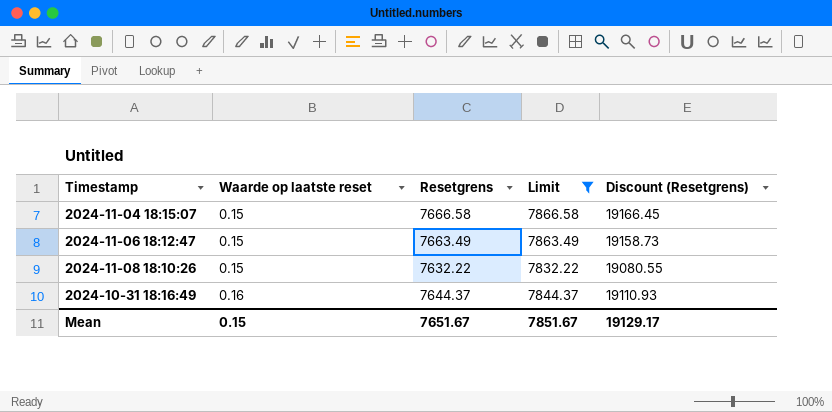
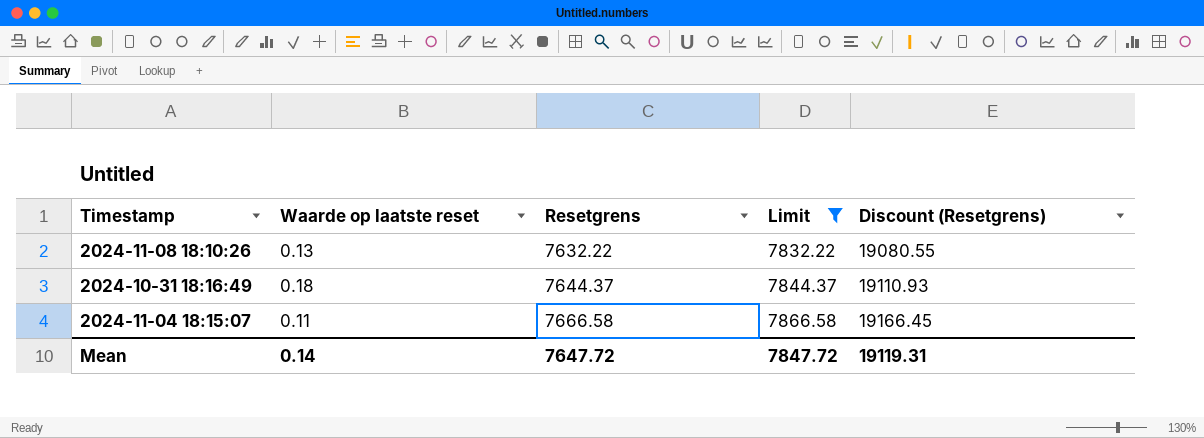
row order: Waarde op laatste reset ascending -> Resetgrens ascending
row 2024-11-06 18:12:47: 0.15 | 7663.49 | 7863.49 | 19158.73 -> none
2024-11-08 18:10:26 | Waarde op laatste reset: 0.15 -> 0.13
2024-10-31 18:16:49 | Waarde op laatste reset: 0.16 -> 0.18
2024-11-04 18:15:07 | Waarde op laatste reset: 0.15 -> 0.11
Mean | Waarde op laatste reset: 0.15 -> 0.14
Mean | Resetgrens: 7651.67 -> 7647.72
Mean | Limit: 7851.67 -> 7847.72
Mean | Discount (Resetgrens): 19129.17 -> 19119.31

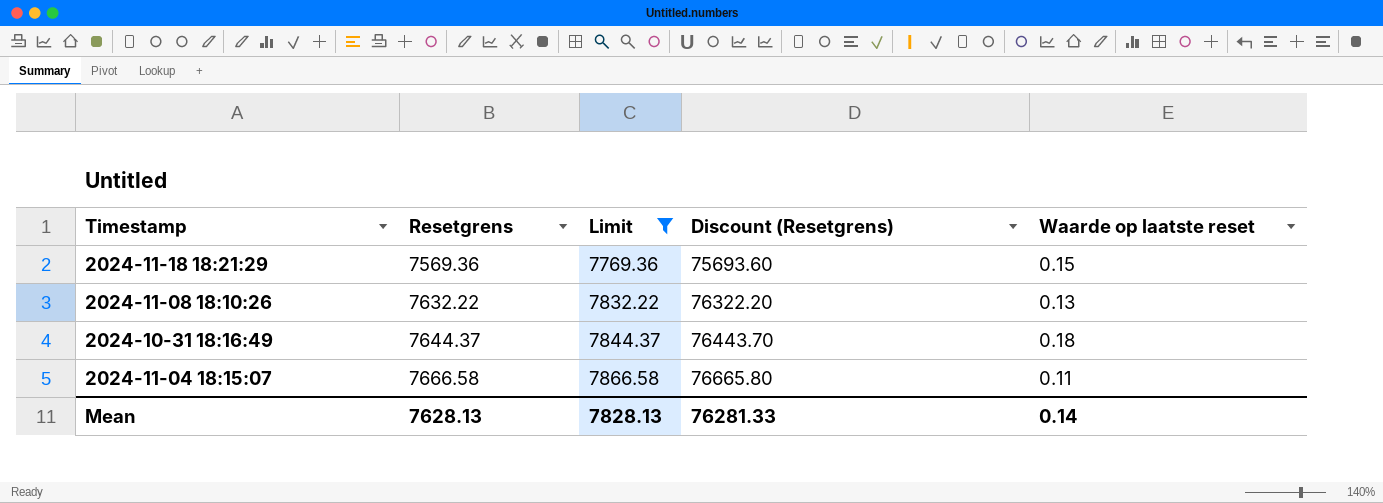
column Discount (Resetgrens) | formula: [Resetgrens] * 2.5 -> [Resetgrens] * 10
column Waarde op laatste reset | position: 2 -> 5
row 2024-11-18 18:21:29: none -> 7569.36 | 7769.36 | 75693.60 | 0.15
Mean | Resetgrens: 7647.72 -> 7628.13
Mean | Limit: 7847.72 -> 7828.13
Mean | Discount (Resetgrens): 19119.31 -> 76281.33

